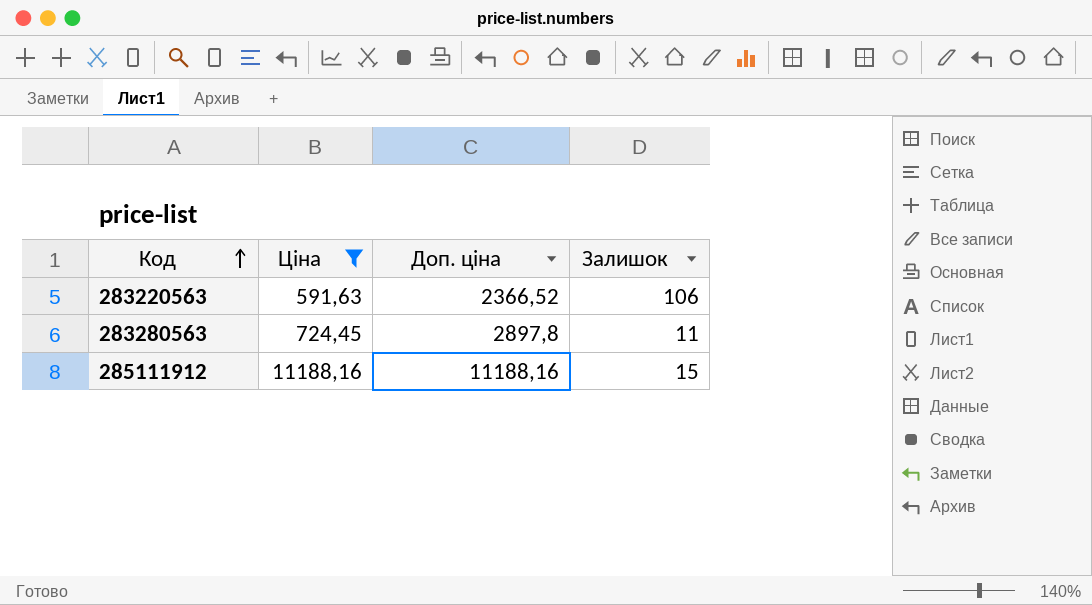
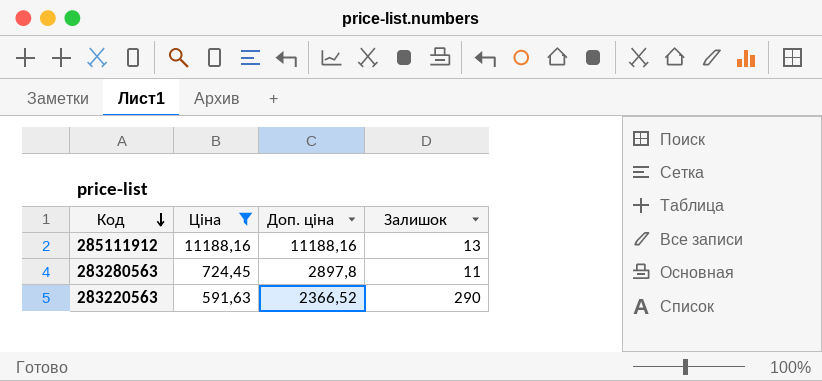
row order: Код ascending -> Код descending
285111912 | Залишок: 15 -> 13
283220563 | Залишок: 106 -> 290

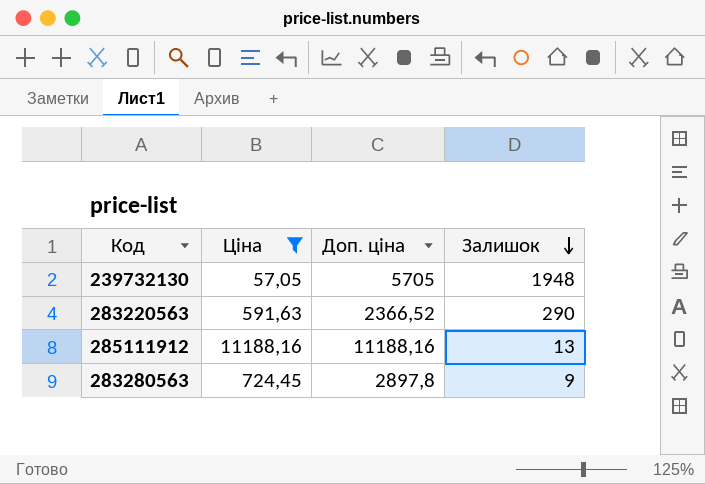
row order: Код descending -> Залишок descending
row 239732130: none -> 57,05 | 5705 | 1948
283280563 | Залишок: 11 -> 9

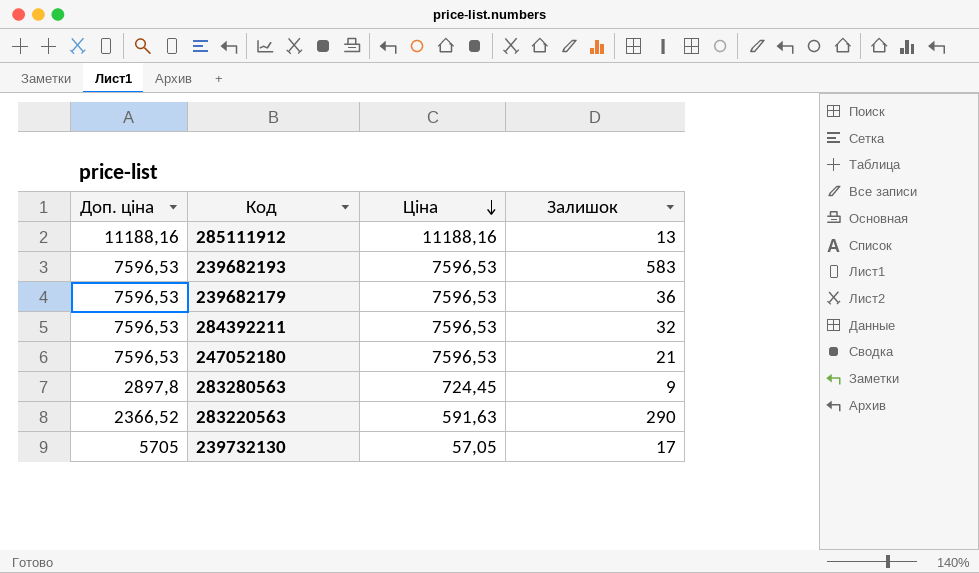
filter: Ціна != 7596,53 -> none
row order: Залишок descending -> Ціна descending
column Доп. ціна | position: 3 -> 1
239732130 | Залишок: 1948 -> 17

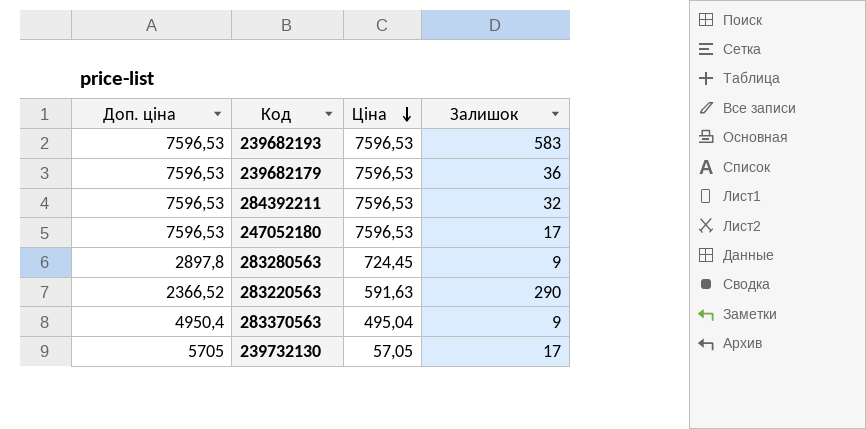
row 285111912: 11188,16 | 11188,16 | 13 -> none
247052180 | Залишок: 21 -> 17
row 283370563: none -> 4950,4 | 495,04 | 9

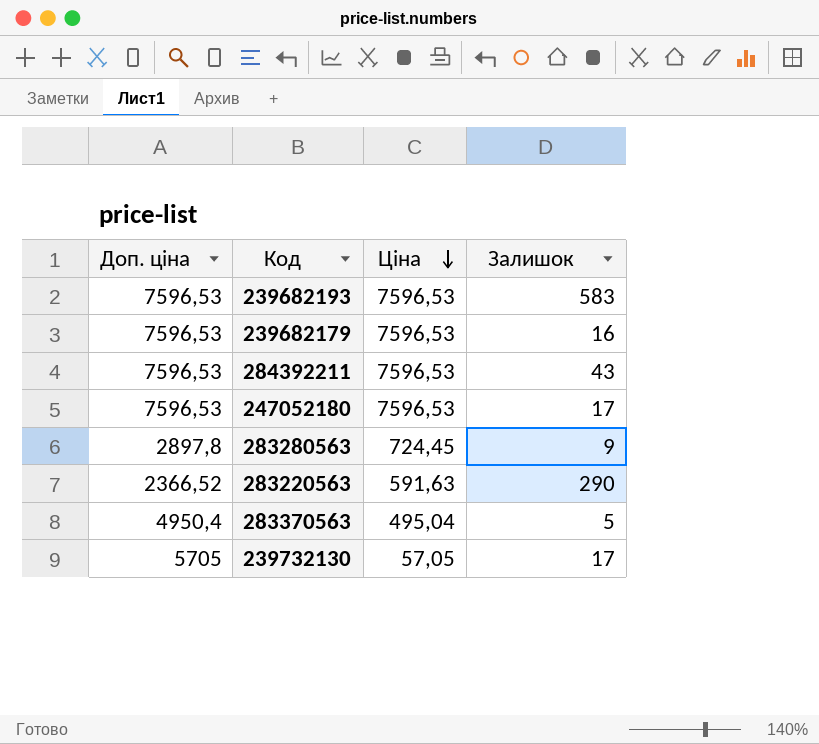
239682179 | Залишок: 36 -> 16
284392211 | Залишок: 32 -> 43
283370563 | Залишок: 9 -> 5

